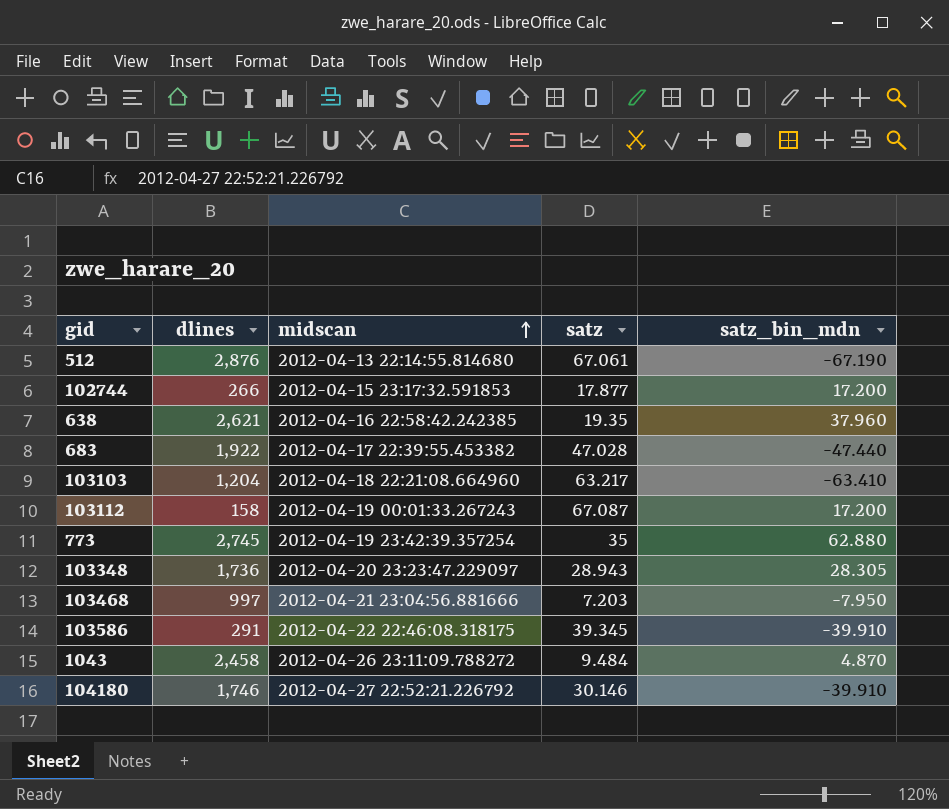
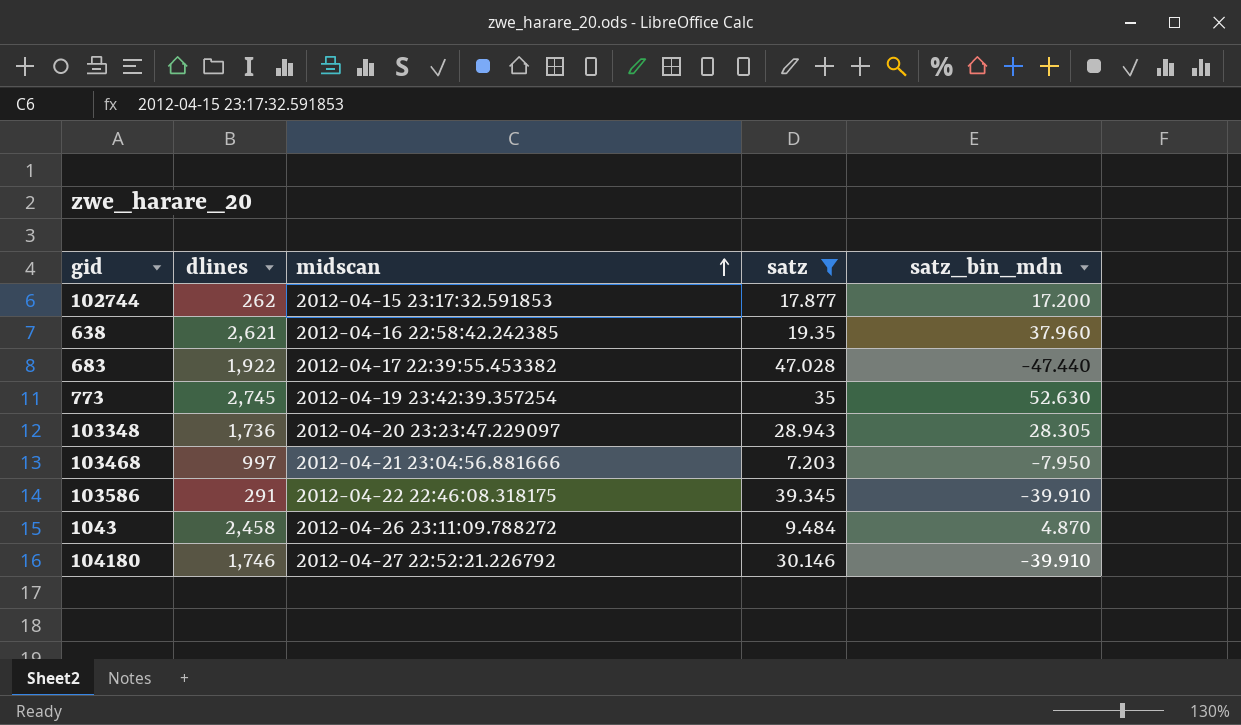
filter: none -> satz <= 47.028
102744 | dlines: 266 -> 262
773 | satz_bin_mdn: 62.880 -> 52.630

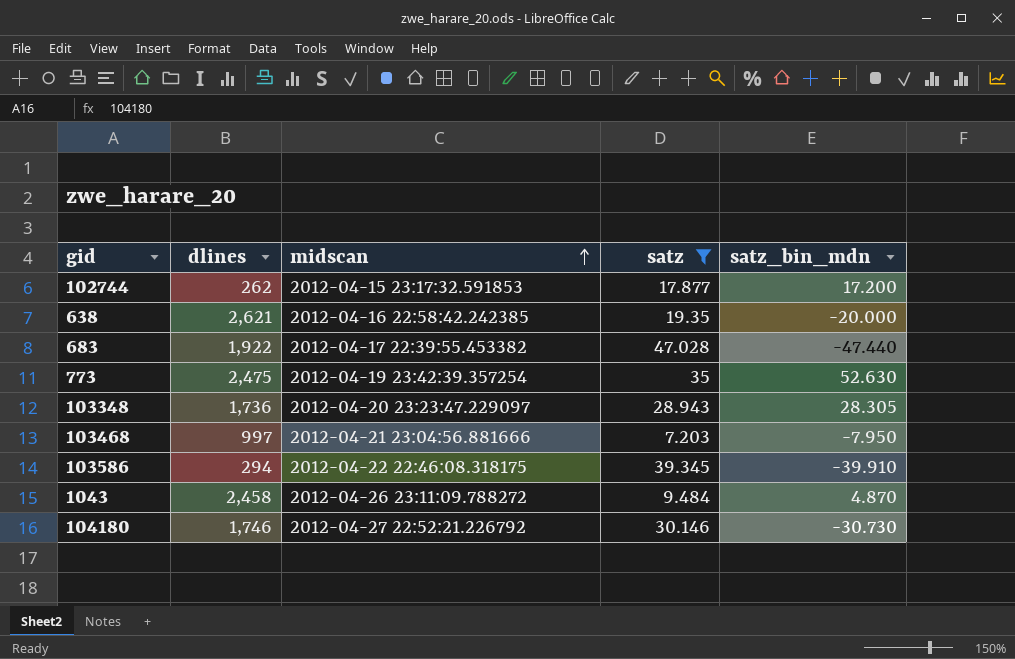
638 | satz_bin_mdn: 37.960 -> -20.000
773 | dlines: 2,745 -> 2,475
103586 | dlines: 291 -> 294
104180 | satz_bin_mdn: -39.910 -> -30.730

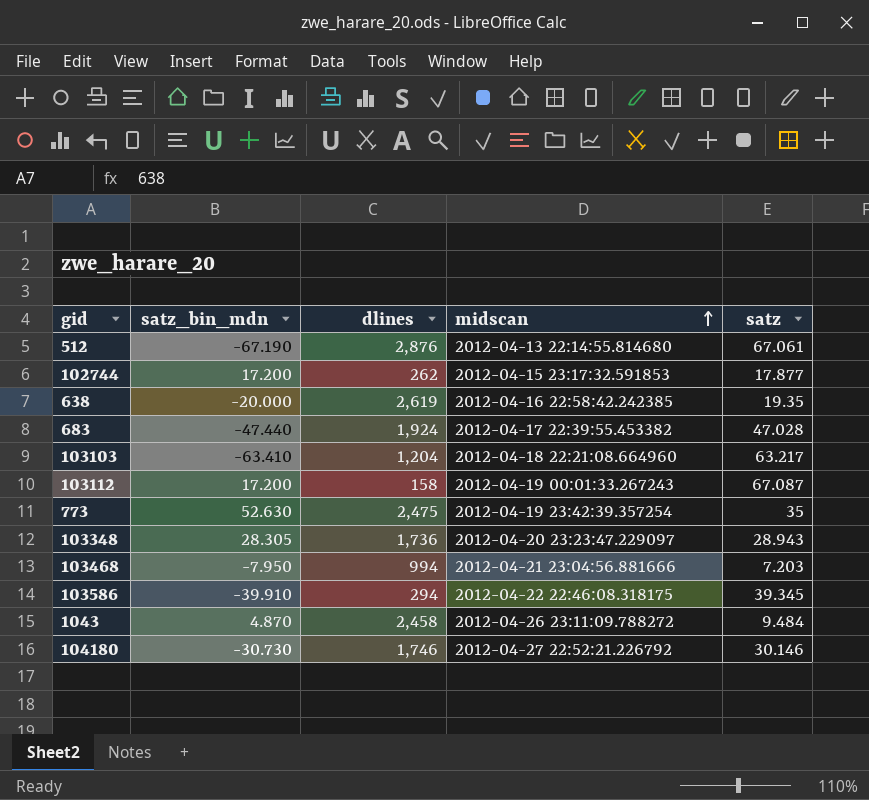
filter: satz <= 47.028 -> none
column satz_bin_mdn | position: 5 -> 2
638 | dlines: 2,621 -> 2,619
683 | dlines: 1,922 -> 1,924
103468 | dlines: 997 -> 994

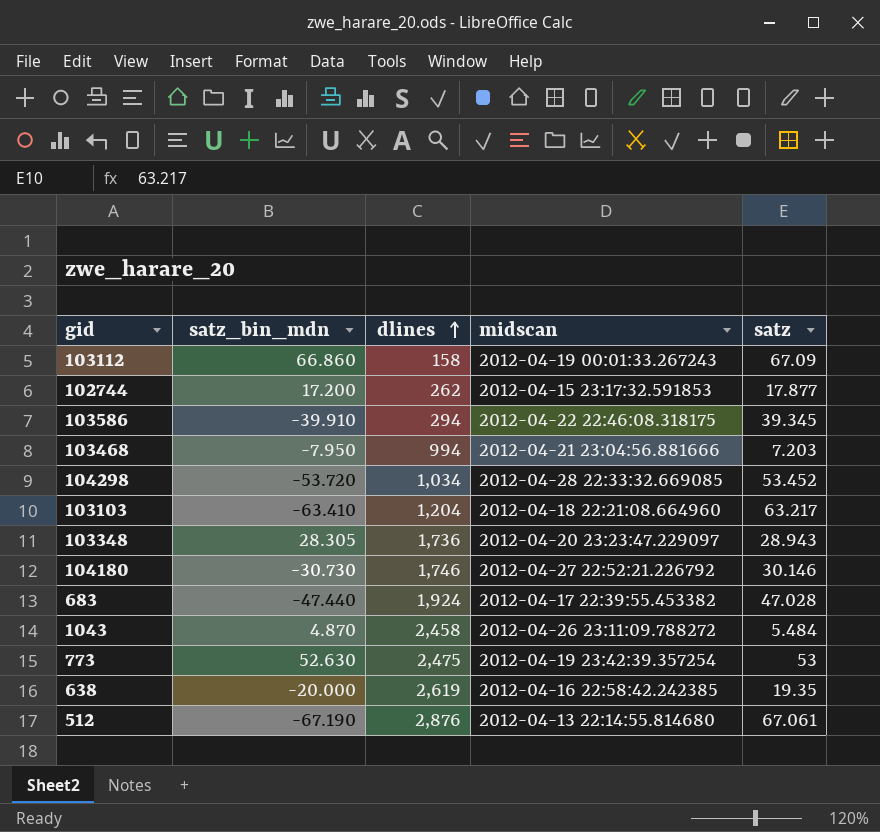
row order: midscan ascending -> dlines ascending
103112 | satz_bin_mdn: 17.200 -> 66.860
103112 | satz: 67.087 -> 67.09
row 104298: none -> -53.720 | 1,034 | 2012-04-28 22:33:32.669085 | 53.452
1043 | satz: 9.484 -> 5.484
773 | satz: 35 -> 53

